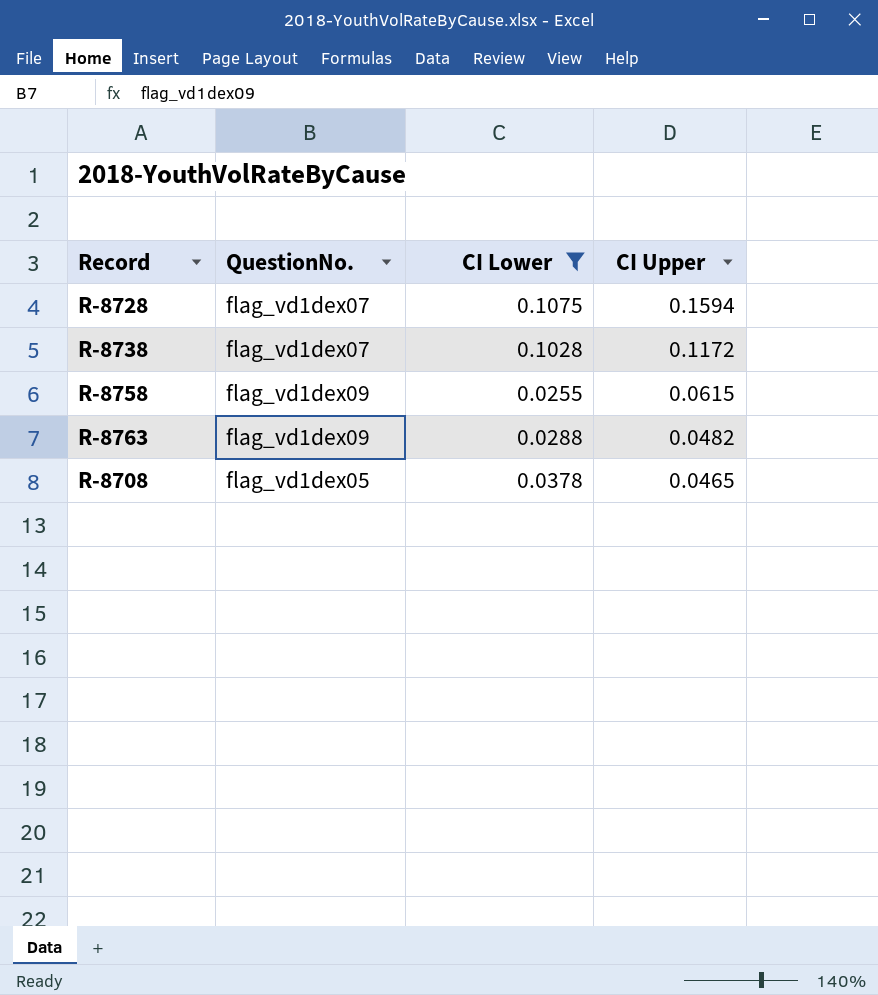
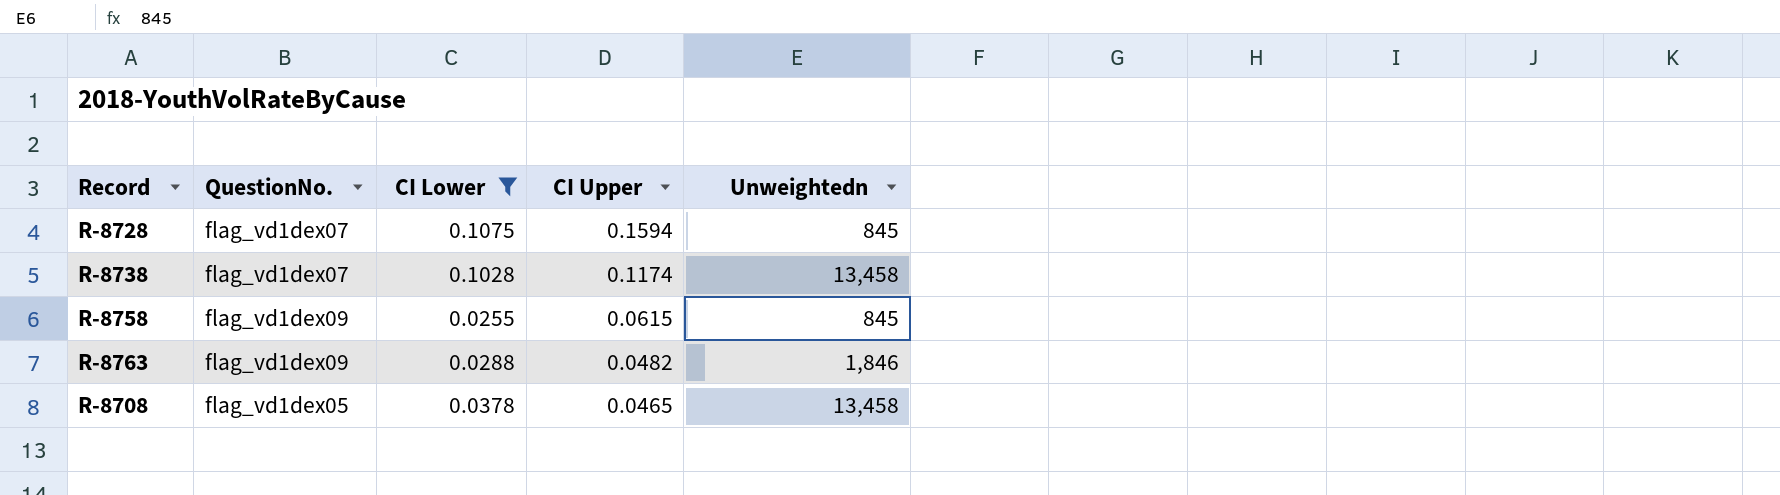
column Unweightedn | position: none -> 5
R-8738 | CI Upper: 0.1172 -> 0.1174

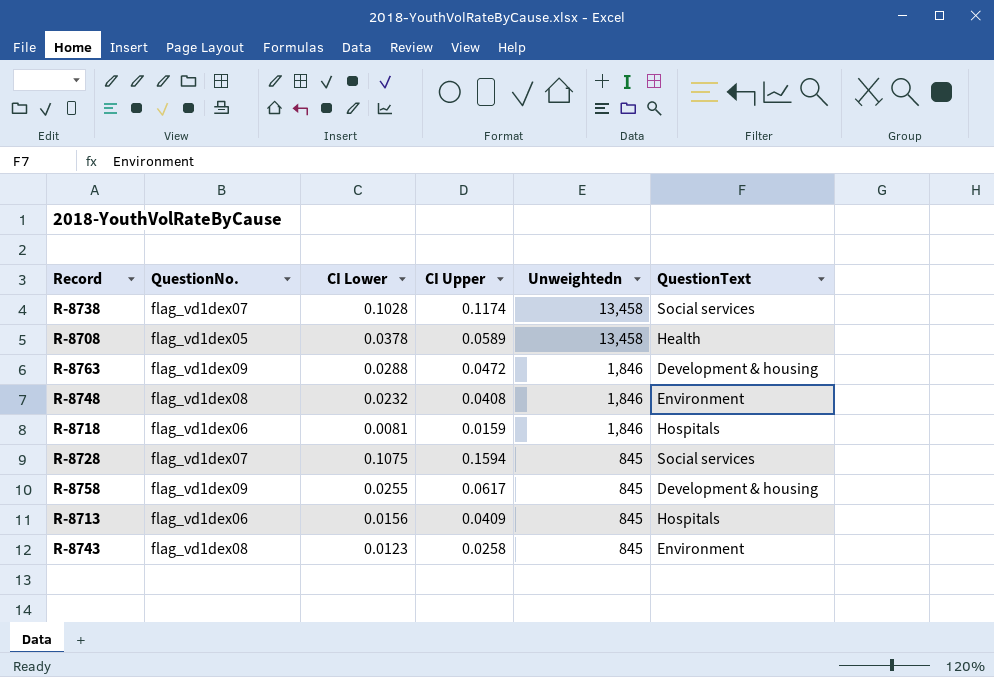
filter: CI Lower >= 0.0255 -> none
row order: CI Upper descending -> Unweightedn descending
column QuestionText | position: none -> 6
R-8708 | CI Upper: 0.0465 -> 0.0589
R-8763 | CI Upper: 0.0482 -> 0.0472
R-8758 | CI Upper: 0.0615 -> 0.0617

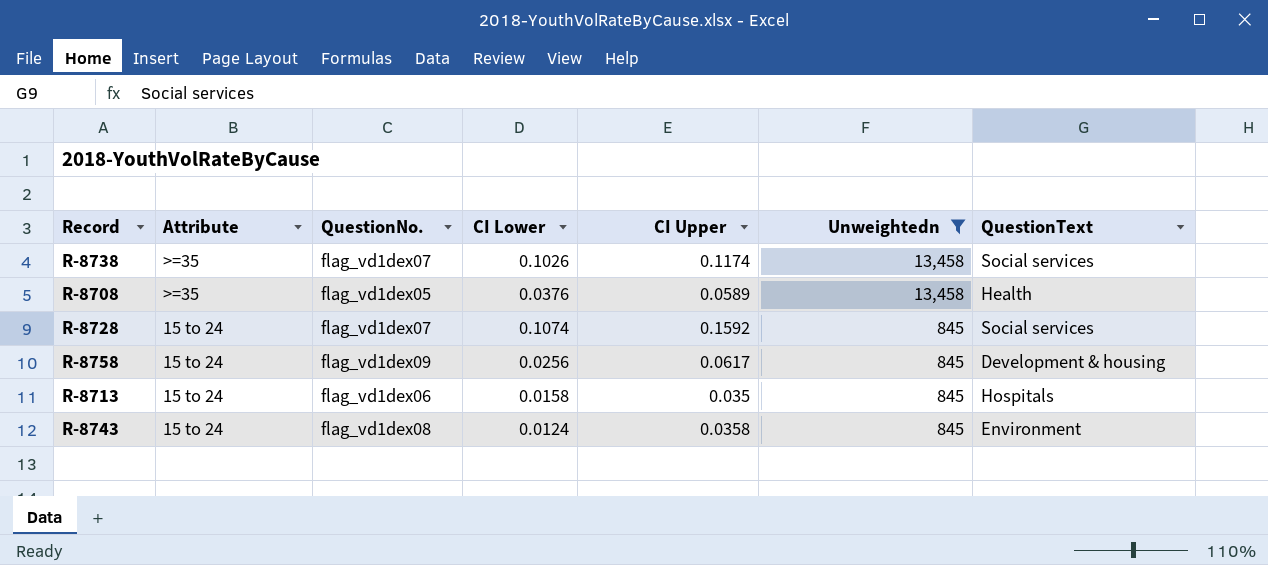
filter: none -> Unweightedn != 1,846
column Attribute | position: none -> 2
R-8738 | CI Lower: 0.1028 -> 0.1026
R-8708 | CI Lower: 0.0378 -> 0.0376
R-8728 | CI Lower: 0.1075 -> 0.1074
R-8728 | CI Upper: 0.1594 -> 0.1592
R-8758 | CI Lower: 0.0255 -> 0.0256
R-8713 | CI Lower: 0.0156 -> 0.0158
R-8713 | CI Upper: 0.0409 -> 0.035
R-8743 | CI Lower: 0.0123 -> 0.0124
R-8743 | CI Upper: 0.0258 -> 0.0358

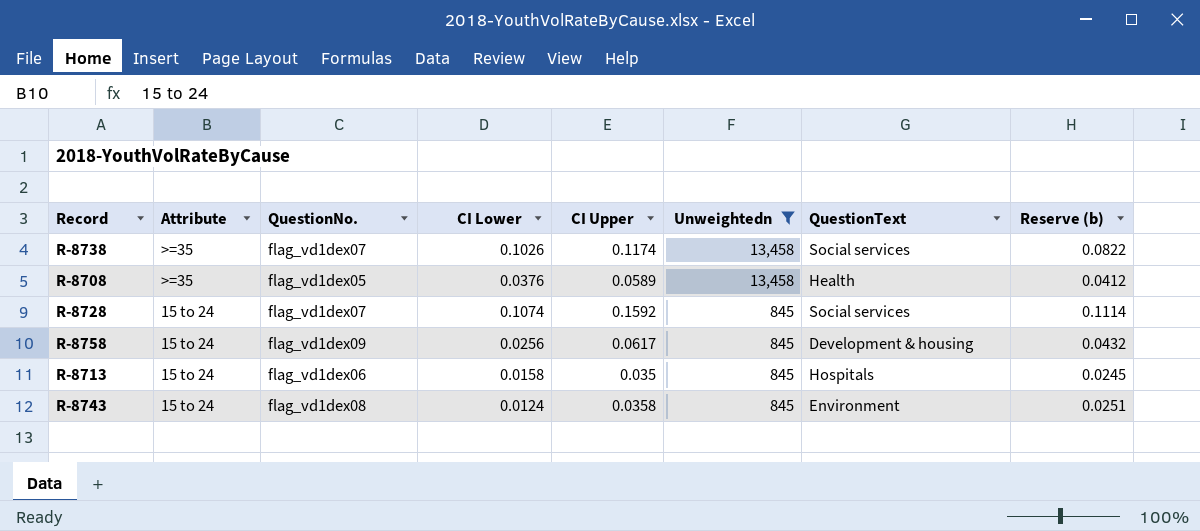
column Reserve (b) | formula: none -> [CI Upper] * 0.7

